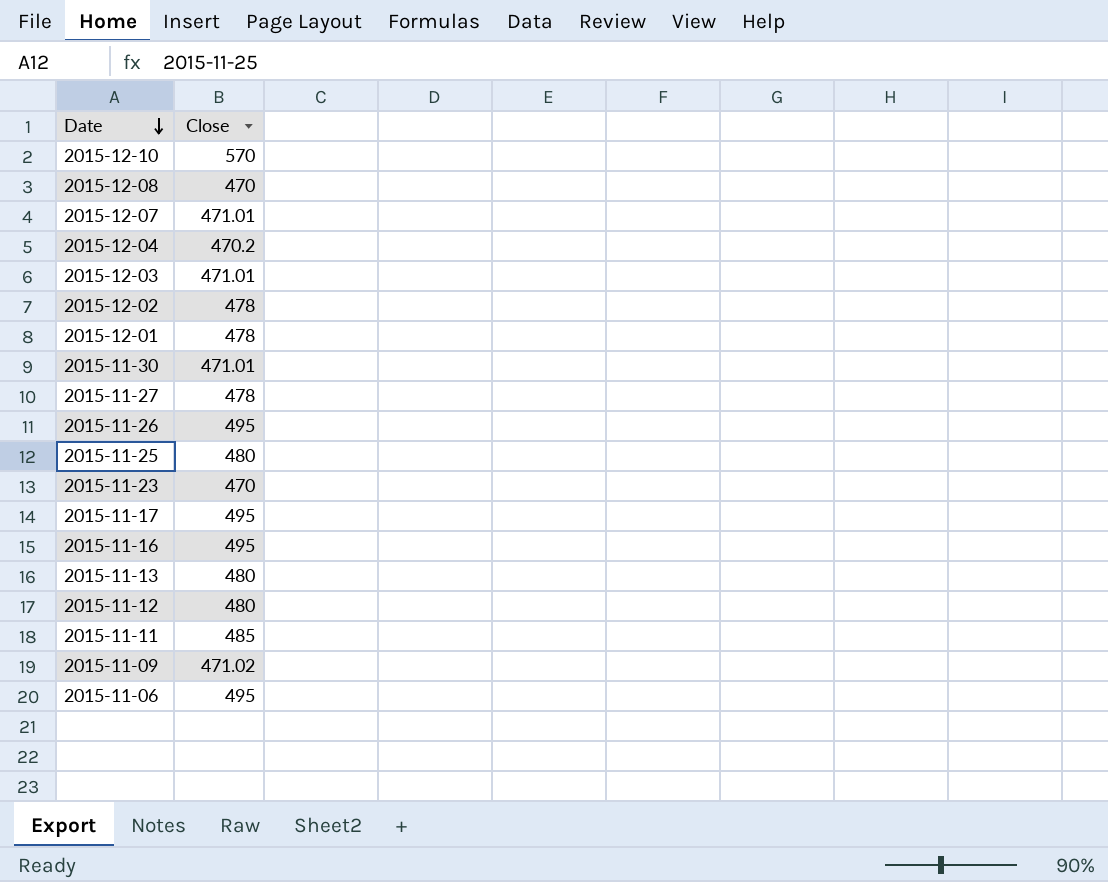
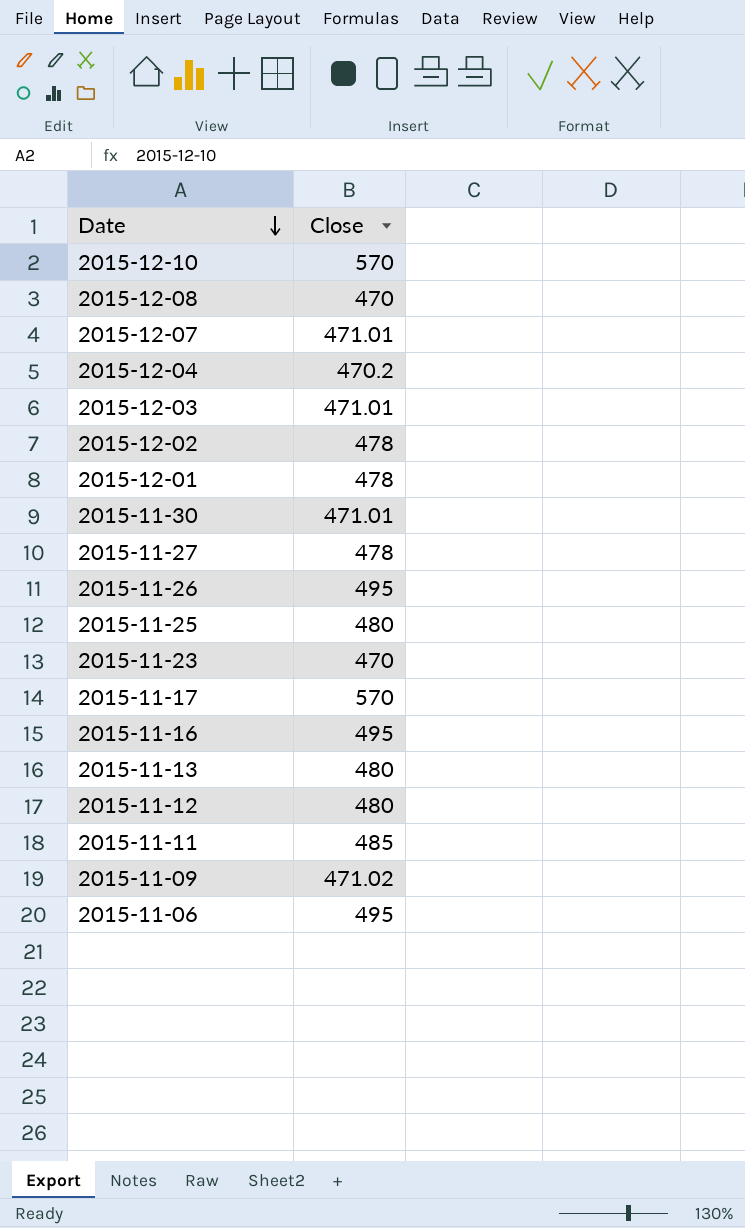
2015-11-17 | Close: 495 -> 570

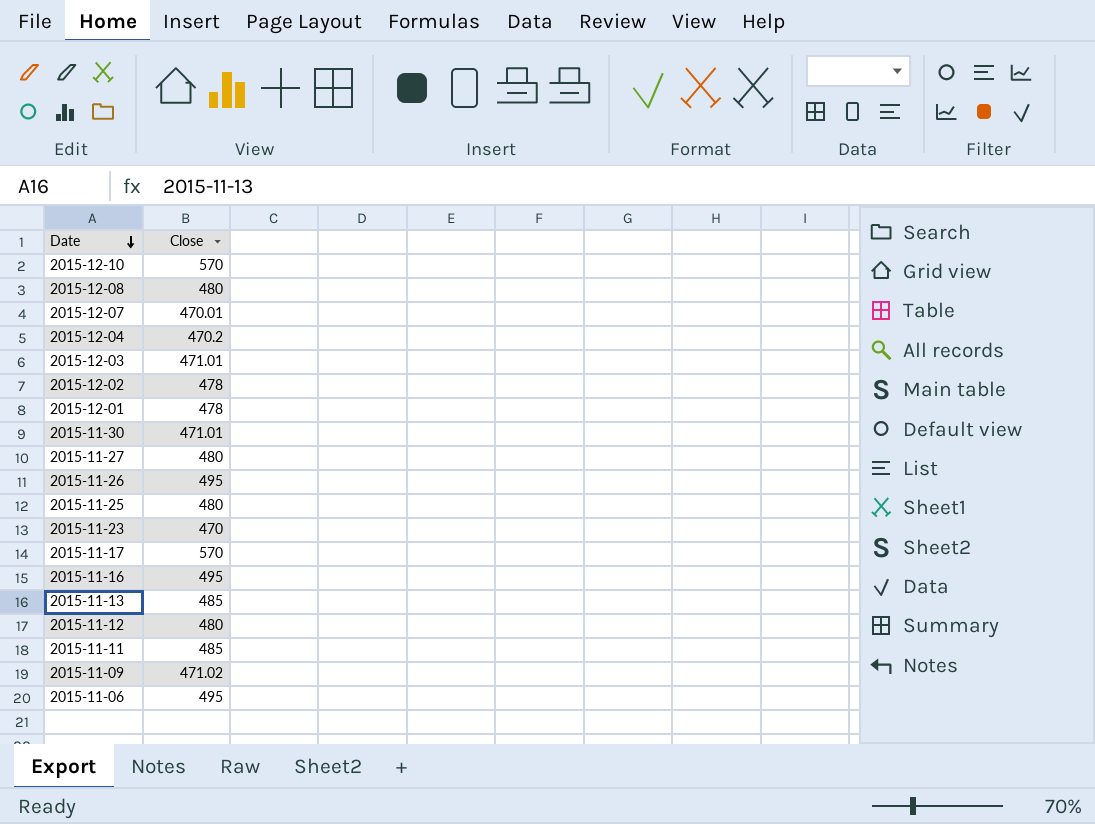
2015-12-08 | Close: 470 -> 480
2015-12-07 | Close: 471.01 -> 470.01
2015-11-27 | Close: 478 -> 480
2015-11-13 | Close: 480 -> 485

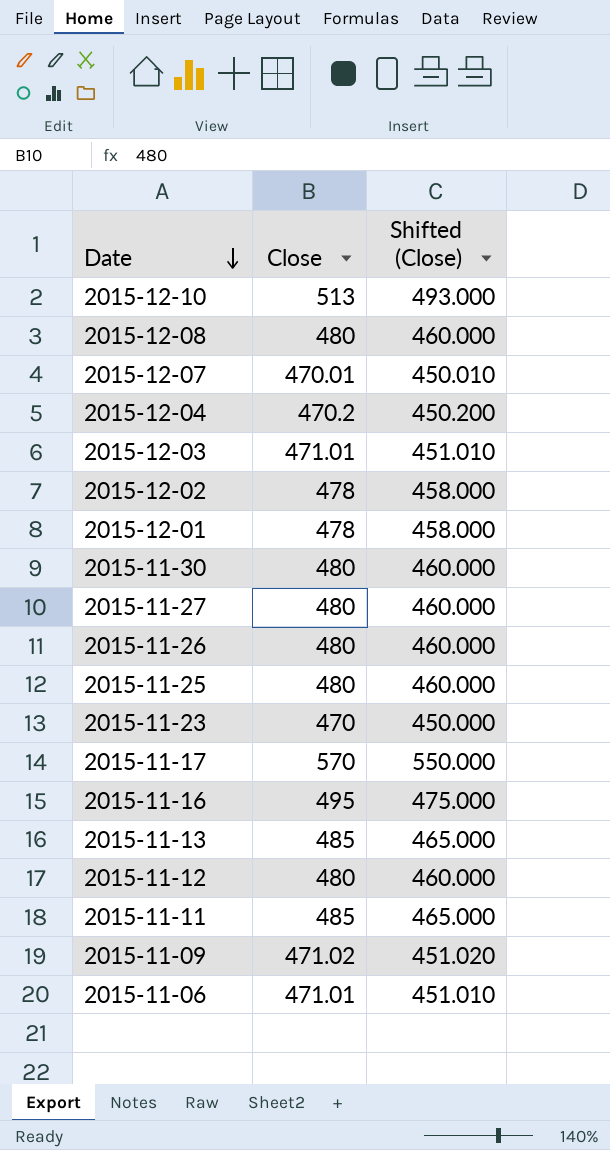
column Shifted (Close) | formula: none -> [Close] - 20
2015-12-10 | Close: 570 -> 513
2015-11-30 | Close: 471.01 -> 480
2015-11-26 | Close: 495 -> 480
2015-11-06 | Close: 495 -> 471.01

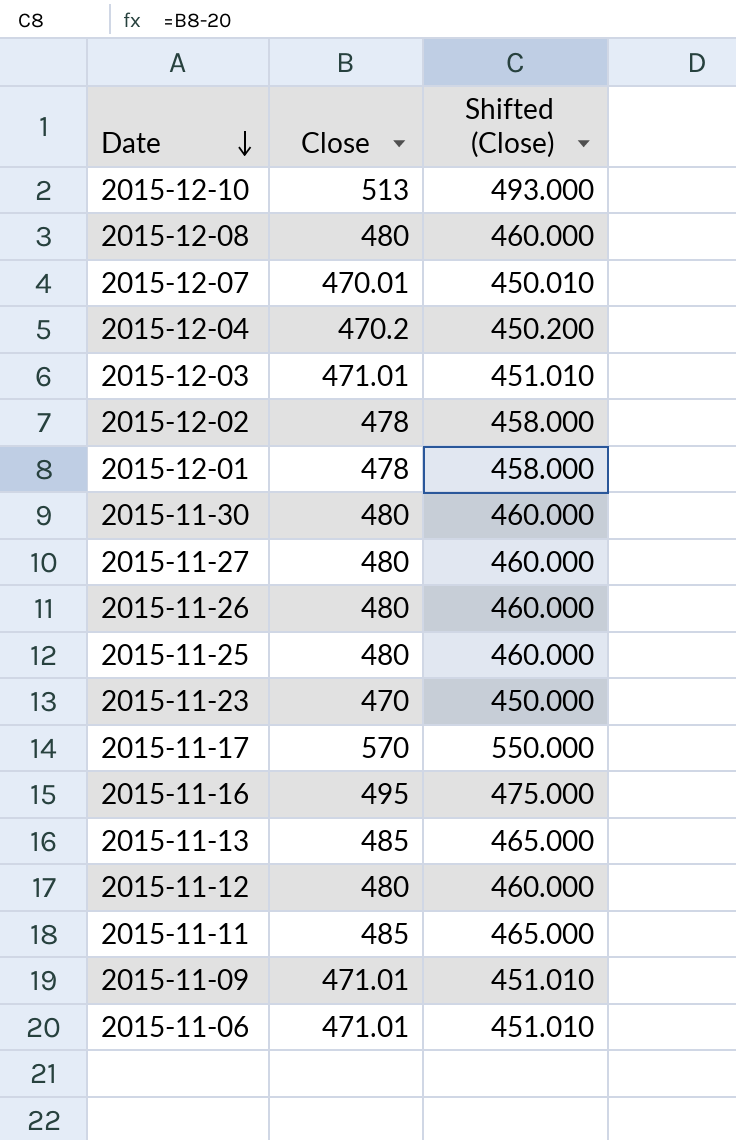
2015-11-09 | Close: 471.02 -> 471.01
2015-11-09 | Shifted (Close): 451.020 -> 451.010

